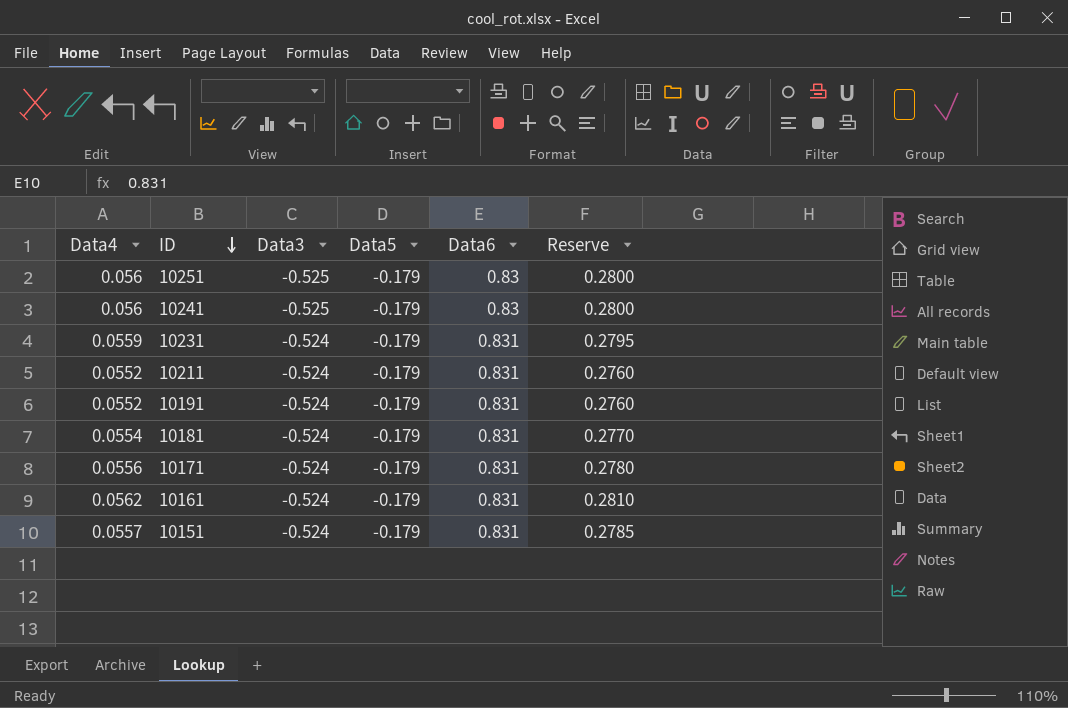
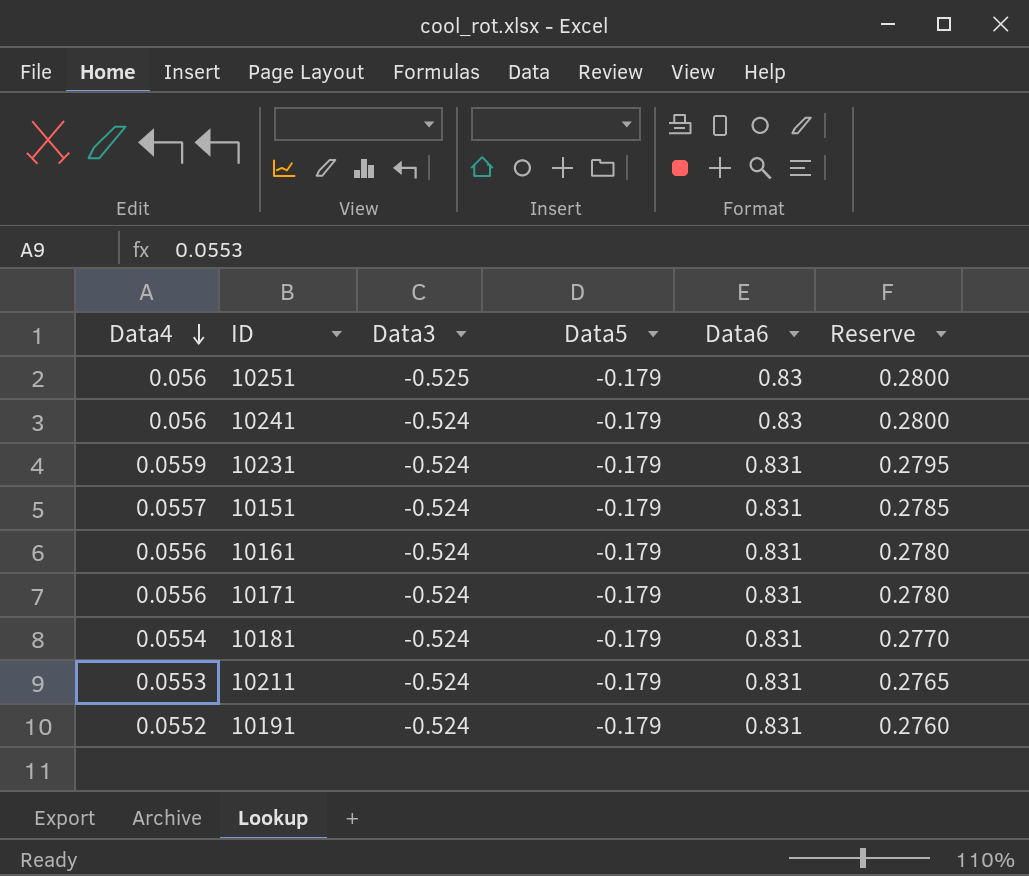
row order: ID descending -> Data4 descending
10241 | Data3: -0.525 -> -0.524
10161 | Data4: 0.0562 -> 0.0556
10161 | Reserve: 0.2810 -> 0.2780
10211 | Data4: 0.0552 -> 0.0553
10211 | Reserve: 0.2760 -> 0.2765

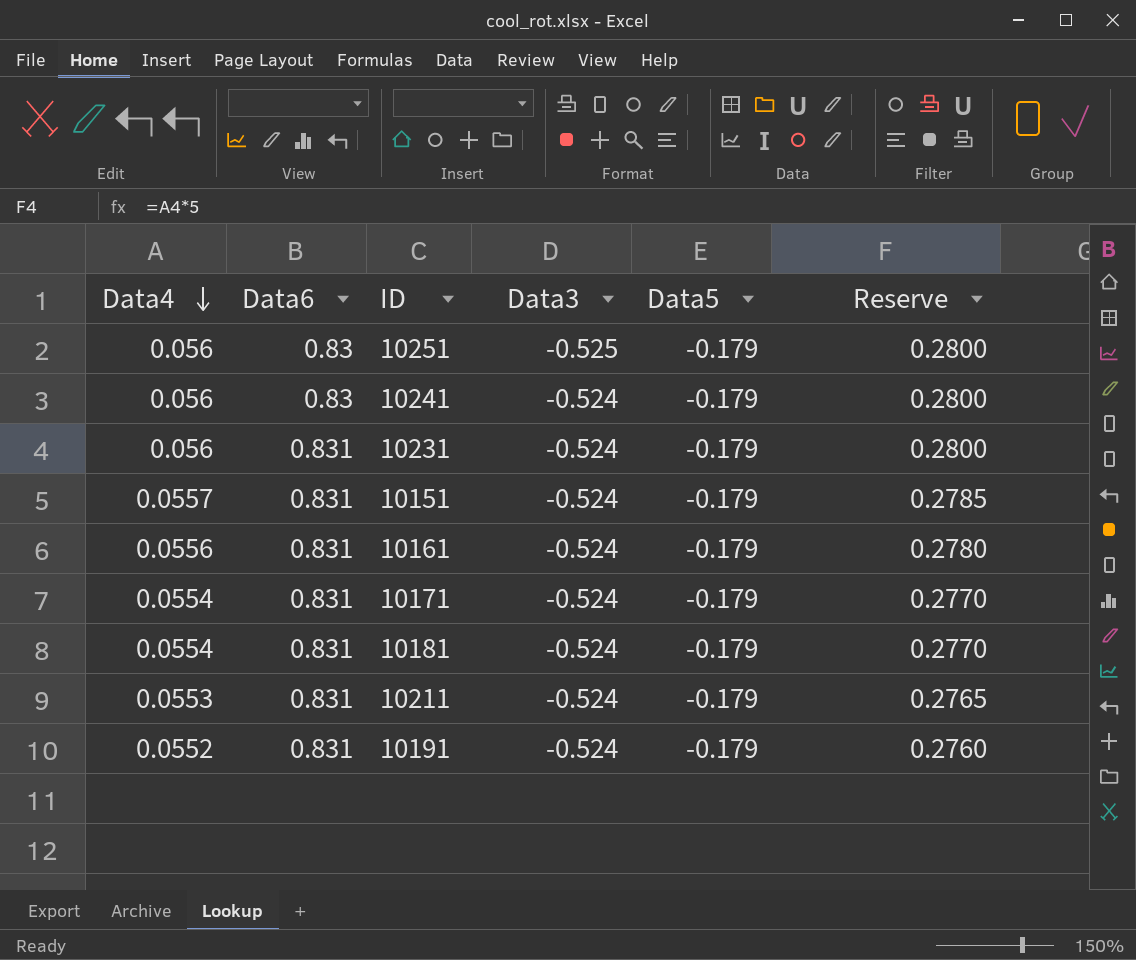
column Data6 | position: 5 -> 2
10231 | Data4: 0.0559 -> 0.056
10231 | Reserve: 0.2795 -> 0.2800
10171 | Data4: 0.0556 -> 0.0554
10171 | Reserve: 0.2780 -> 0.2770

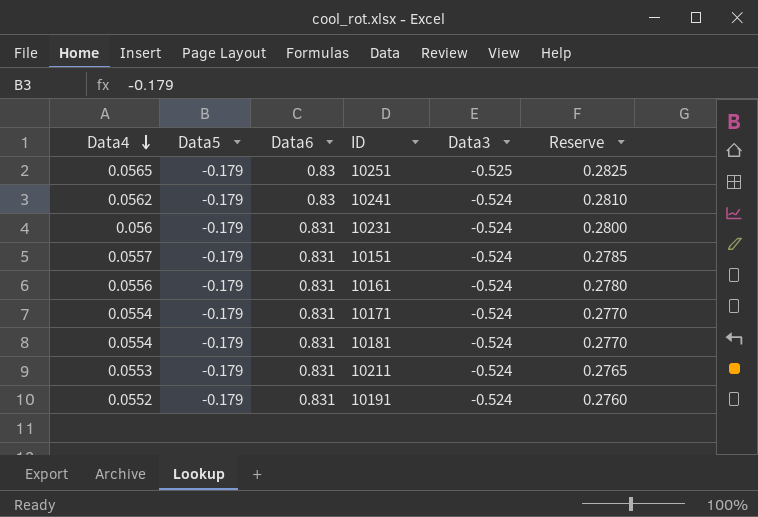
column Data5 | position: 5 -> 2
10251 | Data4: 0.056 -> 0.0565
10251 | Reserve: 0.2800 -> 0.2825
10241 | Data4: 0.056 -> 0.0562
10241 | Reserve: 0.2800 -> 0.2810

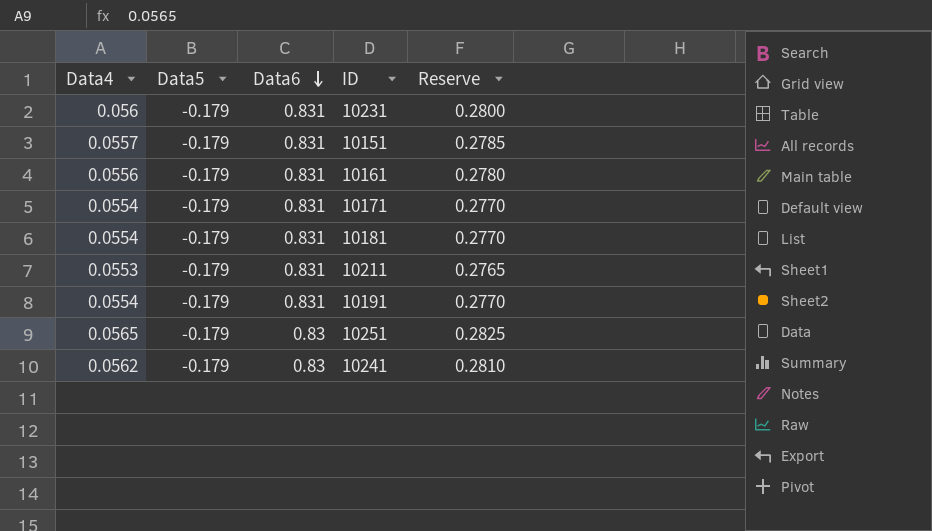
row order: Data4 descending -> Data6 descending
column Data3 | position: 5 -> none
10191 | Data4: 0.0552 -> 0.0554
10191 | Reserve: 0.2760 -> 0.2770

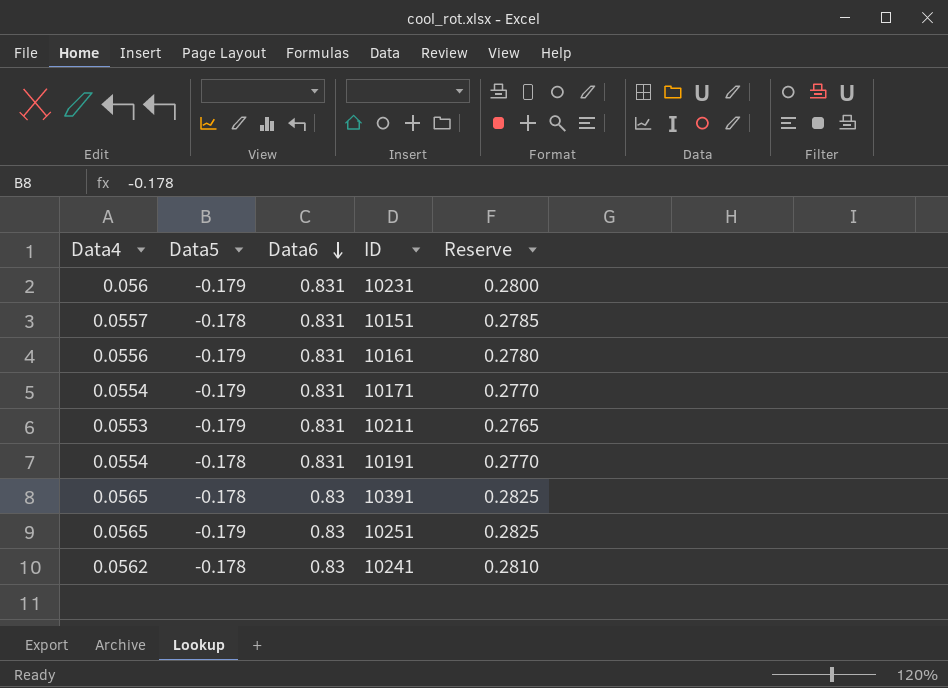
row 10181: 0.0554 | -0.179 | 0.831 | 0.2770 -> none
10151 | Data5: -0.179 -> -0.178
10191 | Data5: -0.179 -> -0.178
row 10391: none -> 0.0565 | -0.178 | 0.83 | 0.2825
10241 | Data5: -0.179 -> -0.178

